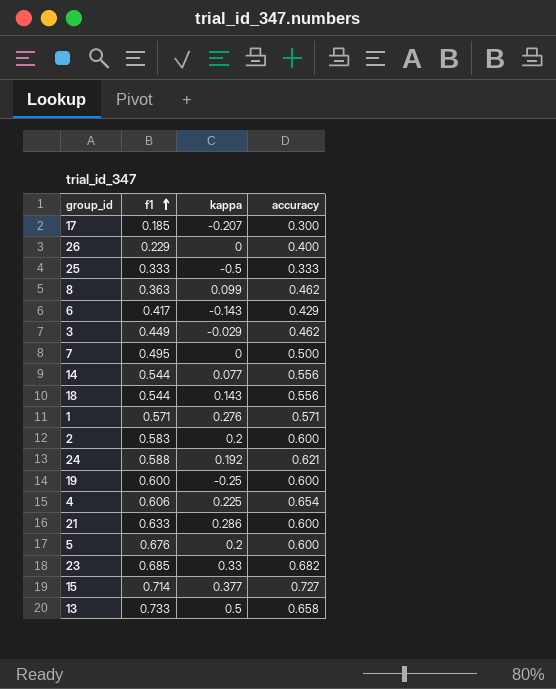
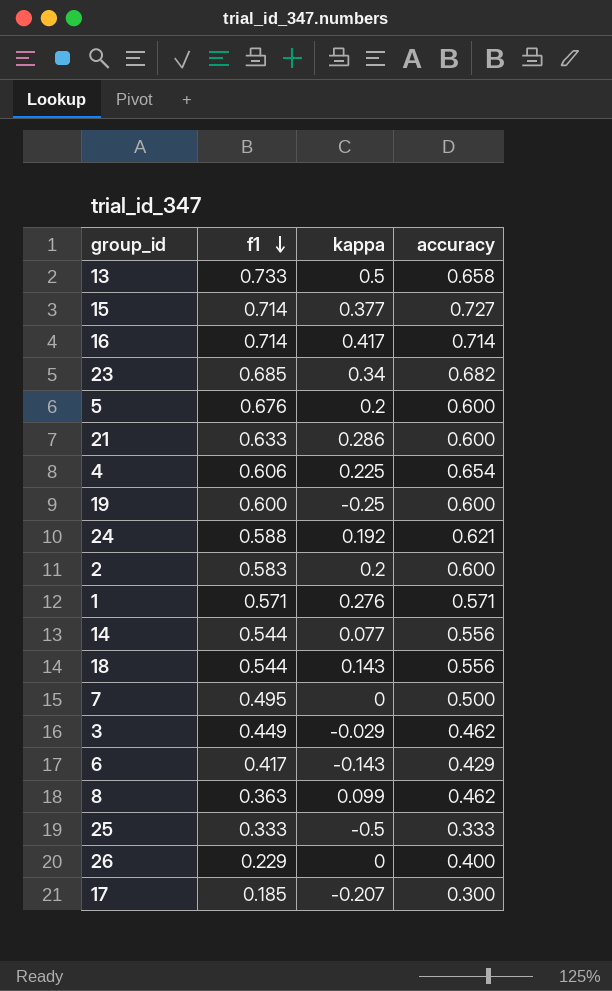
row order: f1 ascending -> f1 descending
row 16: none -> 0.714 | 0.417 | 0.714
23 | kappa: 0.33 -> 0.34

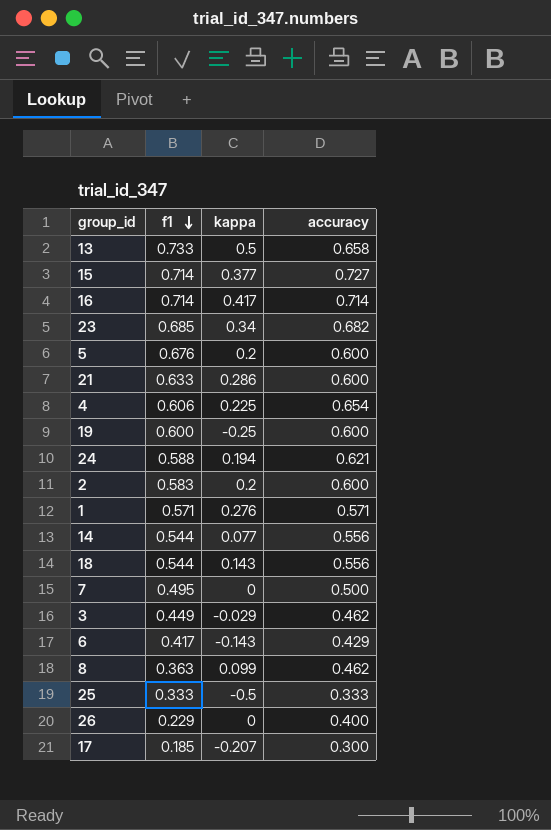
24 | kappa: 0.192 -> 0.194

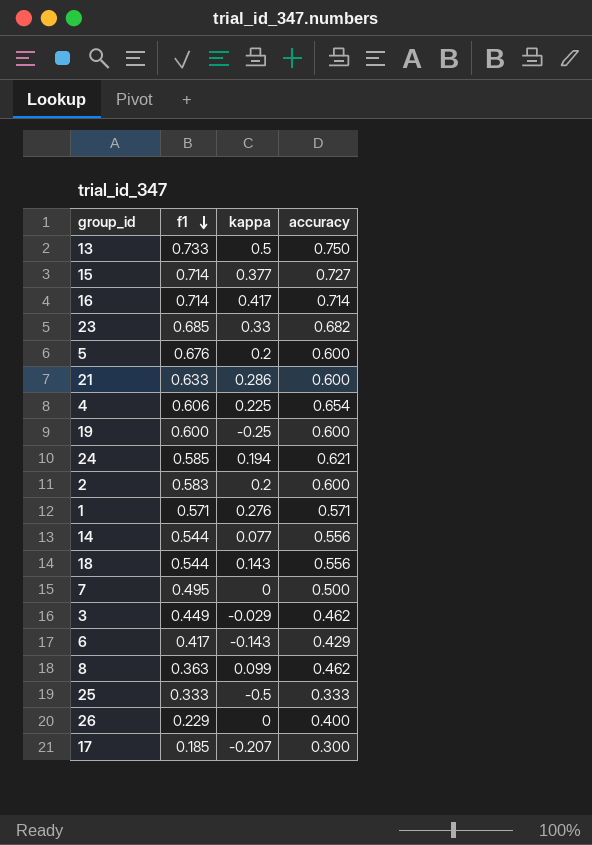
13 | accuracy: 0.658 -> 0.750
23 | kappa: 0.34 -> 0.33
24 | f1: 0.588 -> 0.585

